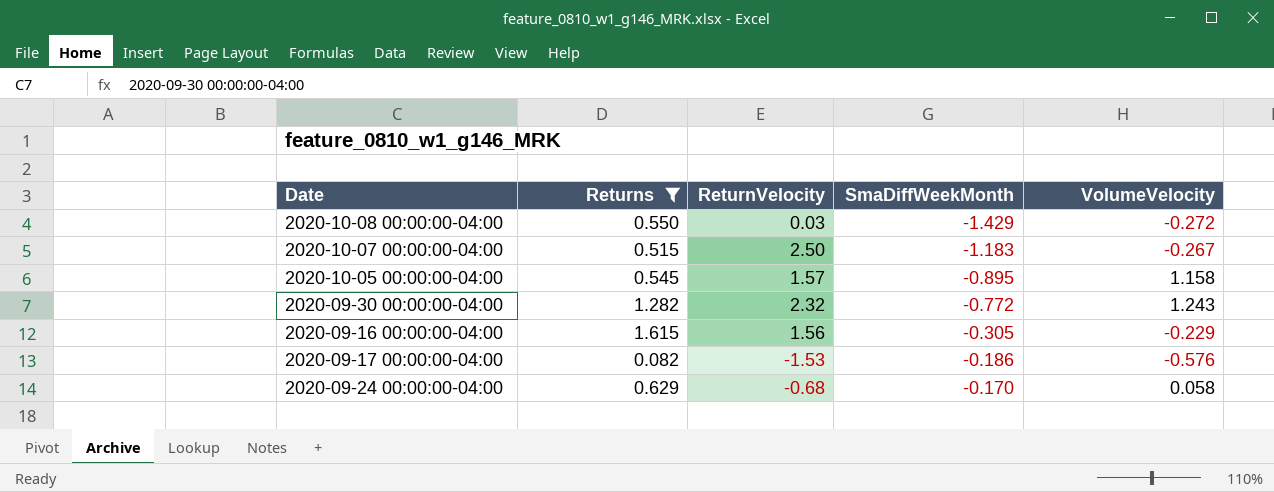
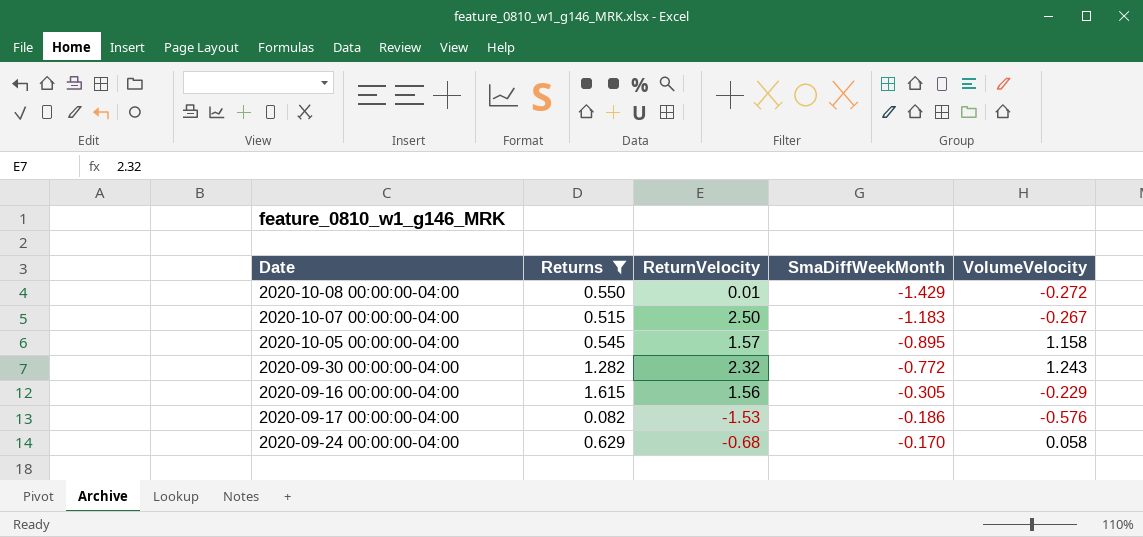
2020-10-08 00:00:00-04:00 | ReturnVelocity: 0.03 -> 0.01

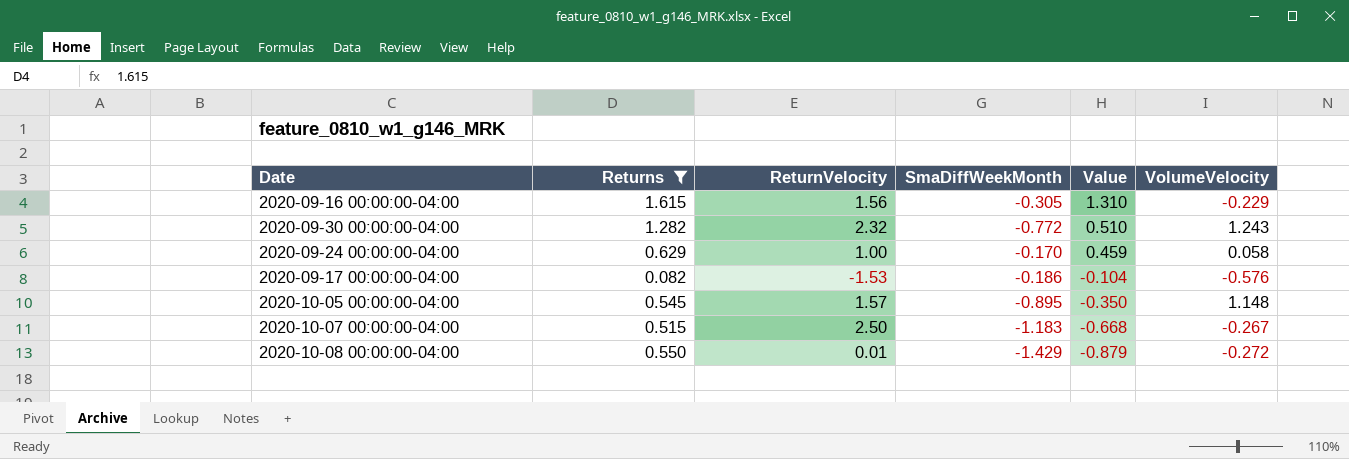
row order: SmaDiffWeekMonth ascending -> Value descending
column Value | formula: none -> [Returns] + [SmaDiffWeekMonth]
2020-09-24 00:00:00-04:00 | ReturnVelocity: -0.68 -> 1.00
2020-10-05 00:00:00-04:00 | VolumeVelocity: 1.158 -> 1.148

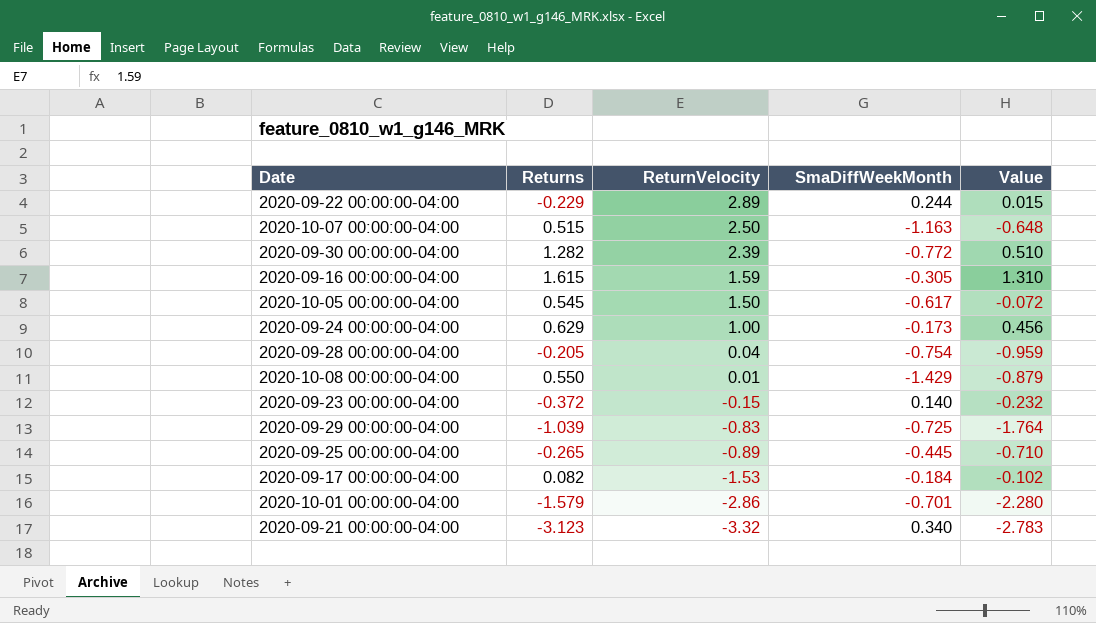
filter: Returns >= 0.082 -> none
row order: Value descending -> ReturnVelocity descending
column VolumeVelocity | position: 6 -> none
2020-10-07 00:00:00-04:00 | SmaDiffWeekMonth: -1.183 -> -1.163
2020-10-07 00:00:00-04:00 | Value: -0.668 -> -0.648
2020-09-30 00:00:00-04:00 | ReturnVelocity: 2.32 -> 2.39
2020-09-16 00:00:00-04:00 | ReturnVelocity: 1.56 -> 1.59
2020-10-05 00:00:00-04:00 | ReturnVelocity: 1.57 -> 1.50
2020-10-05 00:00:00-04:00 | SmaDiffWeekMonth: -0.895 -> -0.617
2020-10-05 00:00:00-04:00 | Value: -0.350 -> -0.072
2020-09-24 00:00:00-04:00 | SmaDiffWeekMonth: -0.170 -> -0.173
2020-09-24 00:00:00-04:00 | Value: 0.459 -> 0.456
2020-09-17 00:00:00-04:00 | SmaDiffWeekMonth: -0.186 -> -0.184
2020-09-17 00:00:00-04:00 | Value: -0.104 -> -0.102

